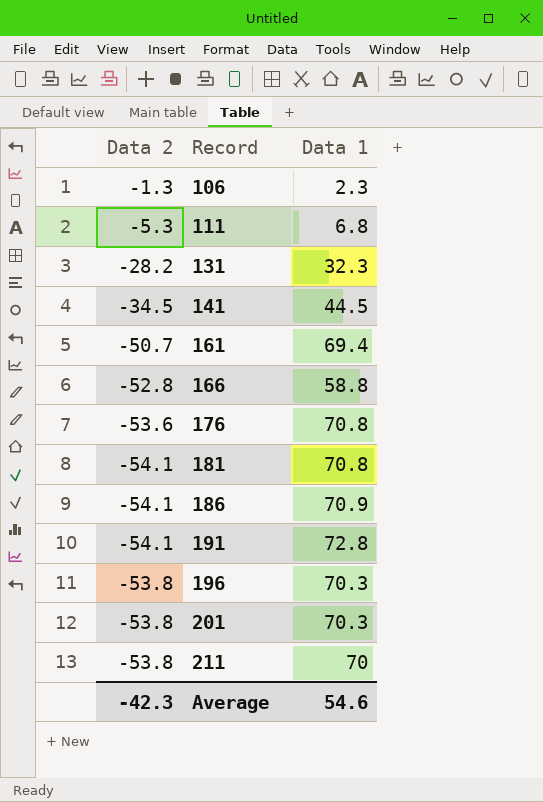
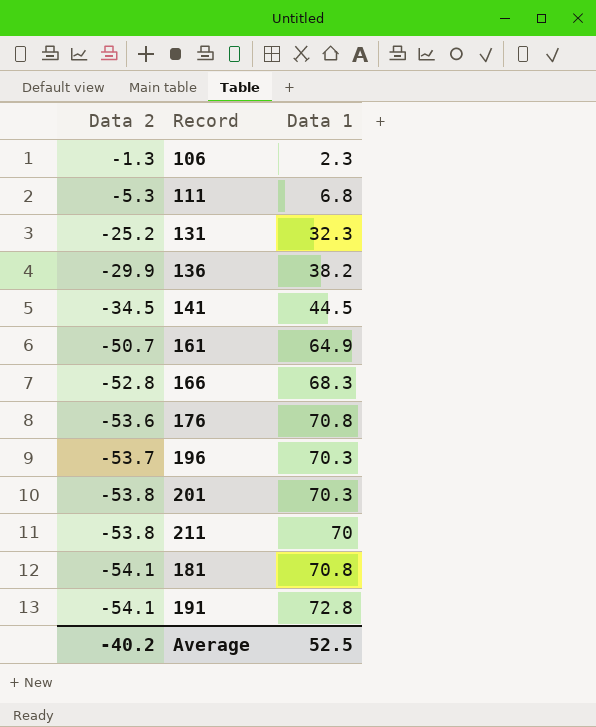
row order: Record ascending -> Data 2 descending
row 186: -54.1 | 70.9 -> none
131 | Data 2: -28.2 -> -25.2
row 136: none -> -29.9 | 38.2
161 | Data 1: 69.4 -> 64.9
166 | Data 1: 58.8 -> 68.3
196 | Data 2: -53.8 -> -53.7
Average | Data 2: -42.3 -> -40.2
Average | Data 1: 54.6 -> 52.5

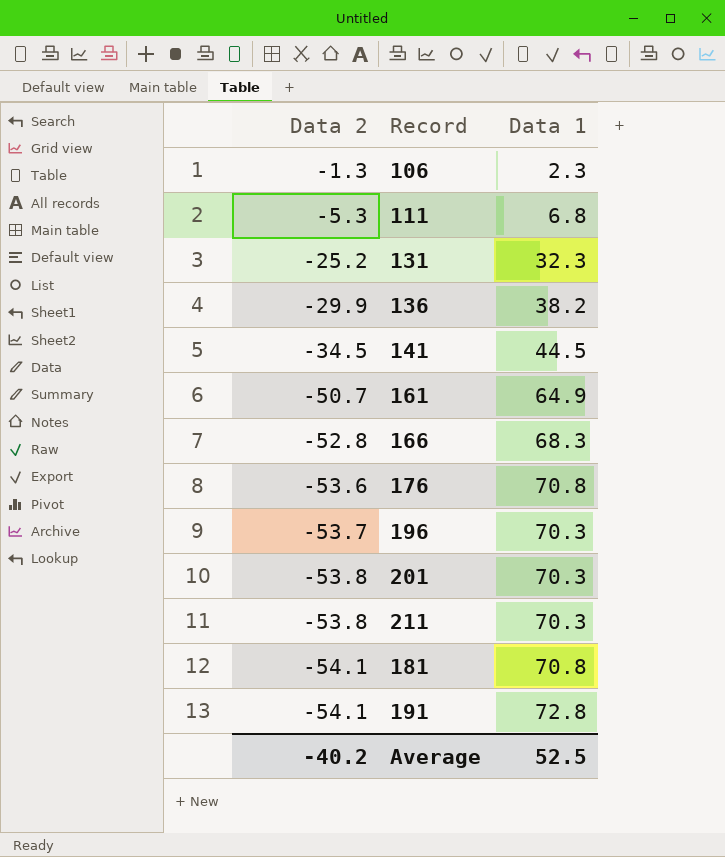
211 | Data 1: 70 -> 70.3

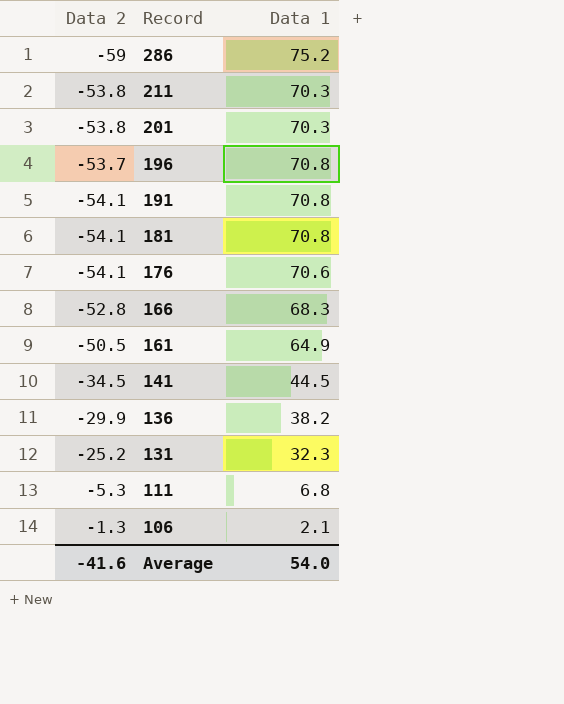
row order: Data 2 descending -> Record descending
row 286: none -> -59 | 75.2
196 | Data 1: 70.3 -> 70.8
191 | Data 1: 72.8 -> 70.8
176 | Data 2: -53.6 -> -54.1
176 | Data 1: 70.8 -> 70.6
161 | Data 2: -50.7 -> -50.5
106 | Data 1: 2.3 -> 2.1
Average | Data 2: -40.2 -> -41.6
Average | Data 1: 52.5 -> 54.0

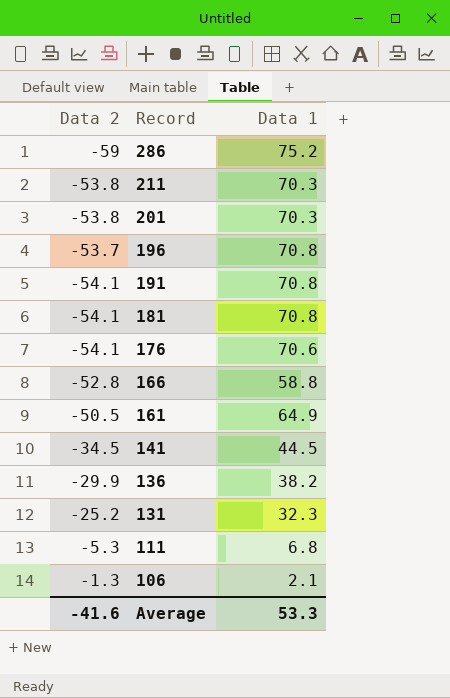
166 | Data 1: 68.3 -> 58.8
Average | Data 1: 54.0 -> 53.3

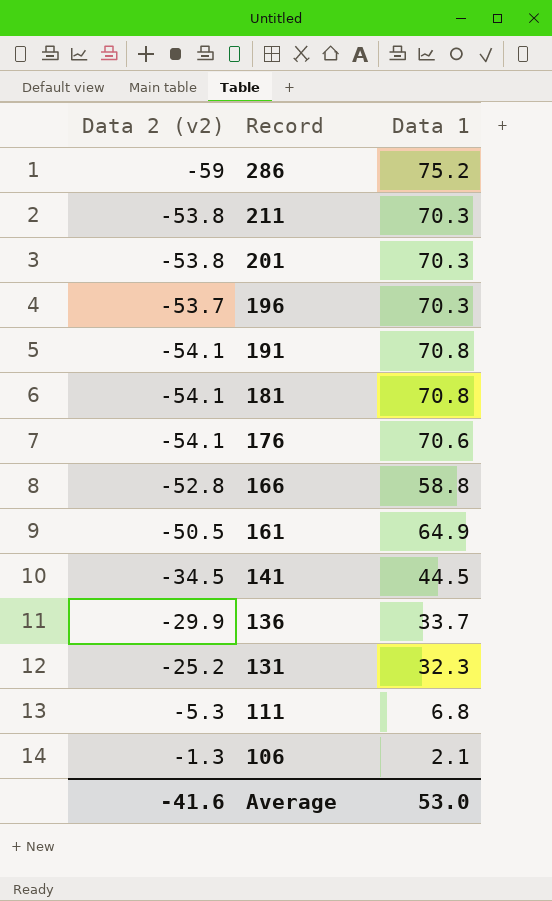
column name: Data 2 -> Data 2 (v2)
196 | Data 1: 70.8 -> 70.3
136 | Data 1: 38.2 -> 33.7
Average | Data 1: 53.3 -> 53.0

